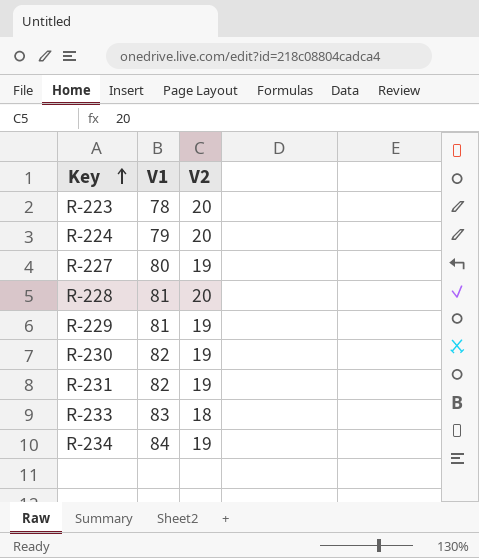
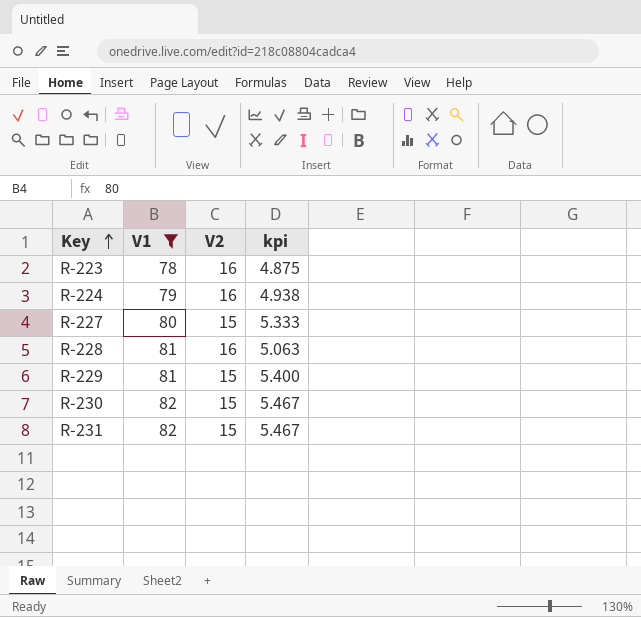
filter: none -> V1 <= 82
column kpi | formula: none -> [V1] / [V2]
R-223 | V2: 20 -> 16
R-224 | V2: 20 -> 16
R-227 | V2: 19 -> 15
R-228 | V2: 20 -> 16
R-229 | V2: 19 -> 15
R-230 | V2: 19 -> 15
R-231 | V2: 19 -> 15

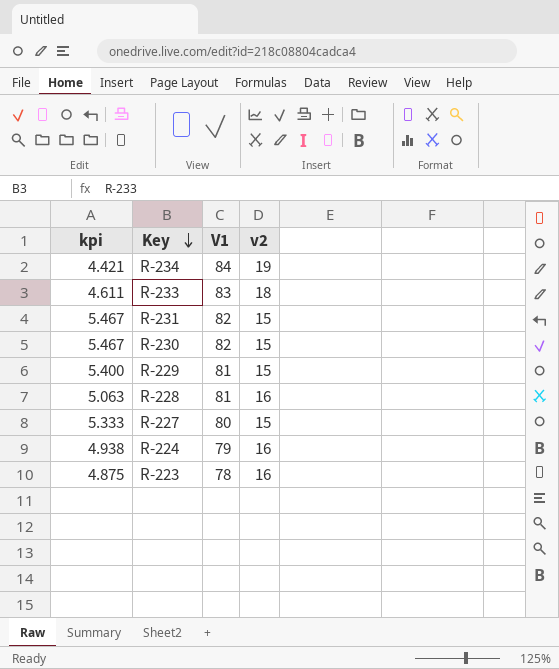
filter: V1 <= 82 -> none
row order: Key ascending -> Key descending
column kpi | position: 4 -> 1
column name: V2 -> v2

